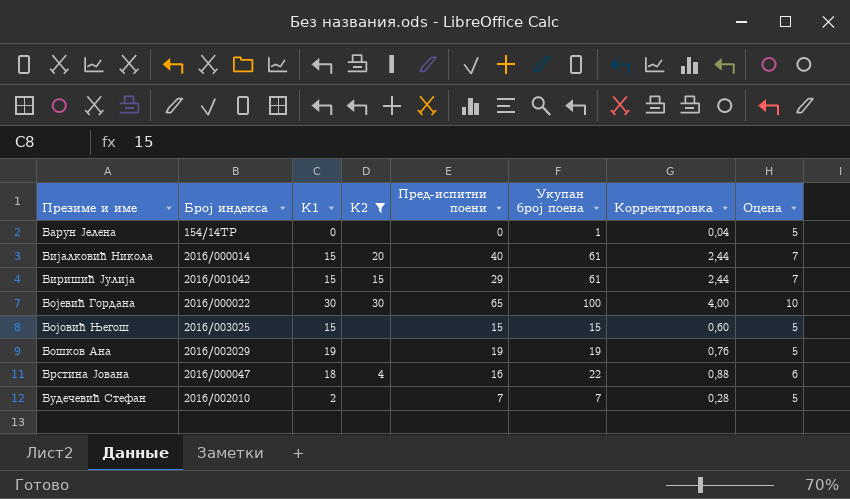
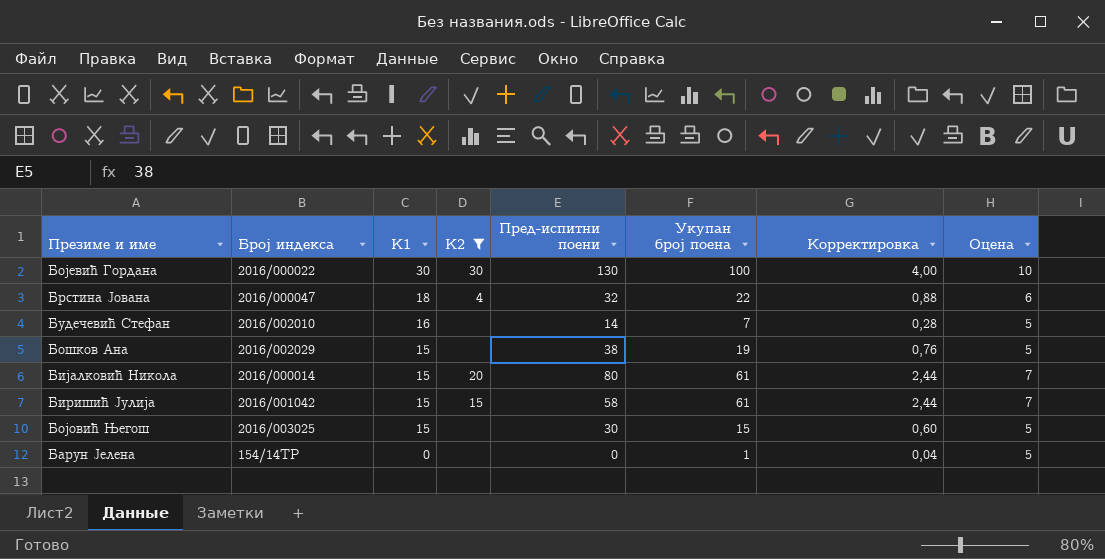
row order: none -> K1 descending
Бојевић Гордана | Пред-испитни поени: 65 -> 130
Брстина Јована | Пред-испитни поени: 16 -> 32
Будечевић Стефан | K1: 2 -> 16
Будечевић Стефан | Пред-испитни поени: 7 -> 14
Бошков Ана | K1: 19 -> 15
Бошков Ана | Пред-испитни поени: 19 -> 38
Бијалковић Никола | Пред-испитни поени: 40 -> 80
Биришић Јулија | Пред-испитни поени: 29 -> 58
Бојовић Његош | Пред-испитни поени: 15 -> 30

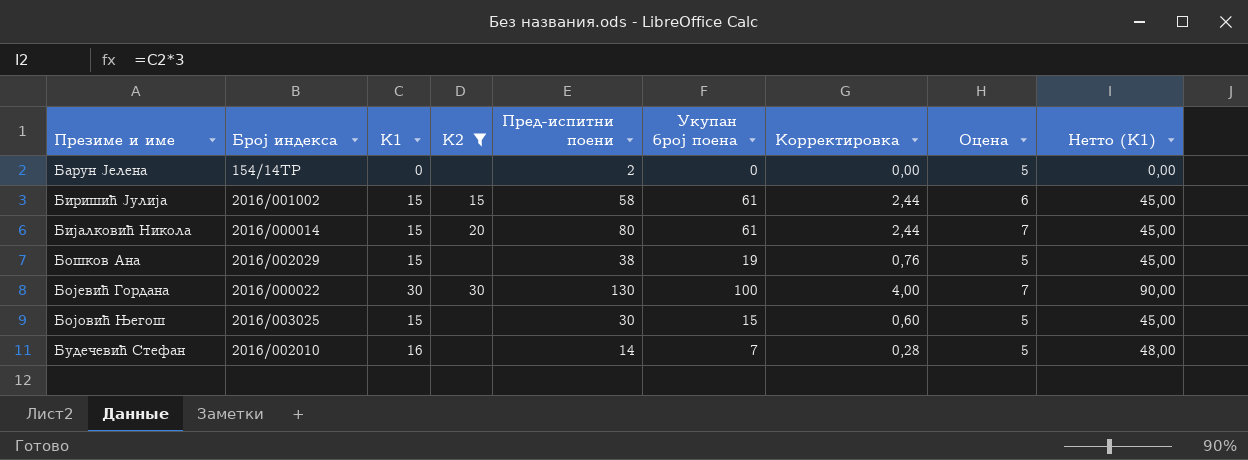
row order: K1 descending -> Презиме и име ascending
column Нетто (K1) | formula: none -> [K1] * 3
row Брстина Јована: 2016/000047 | 18 | 4 | 32 | 22 | 0,88 | 6 -> none
Барун Јелена | Пред-испитни поени: 0 -> 2
Барун Јелена | Укупан број поена: 1 -> 0
Барун Јелена | Корректировка: 0,04 -> 0,00
Биришић Јулија | Број индекса: 2016/001042 -> 2016/001002
Биришић Јулија | Оцена: 7 -> 6
Бојевић Гордана | Оцена: 10 -> 7

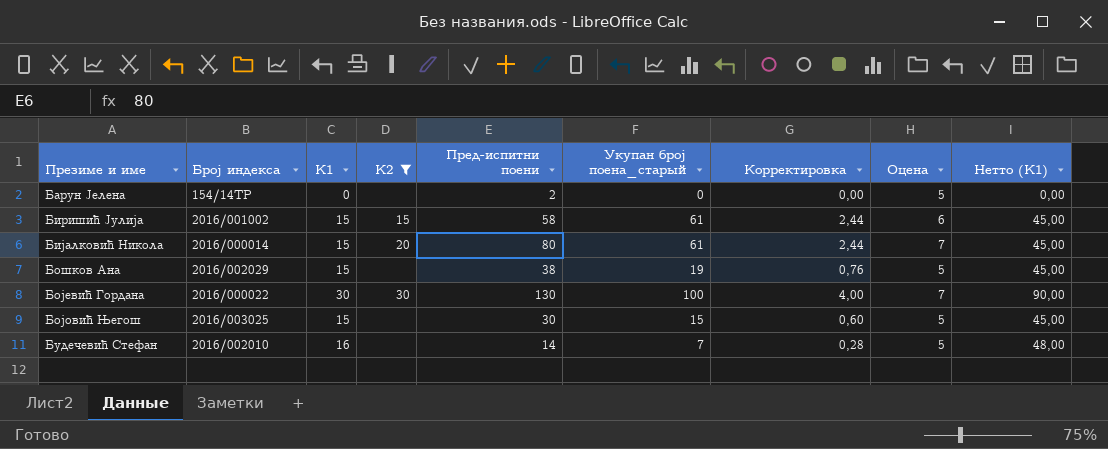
column name: Укупан број поена -> Укупан број поена_старый

